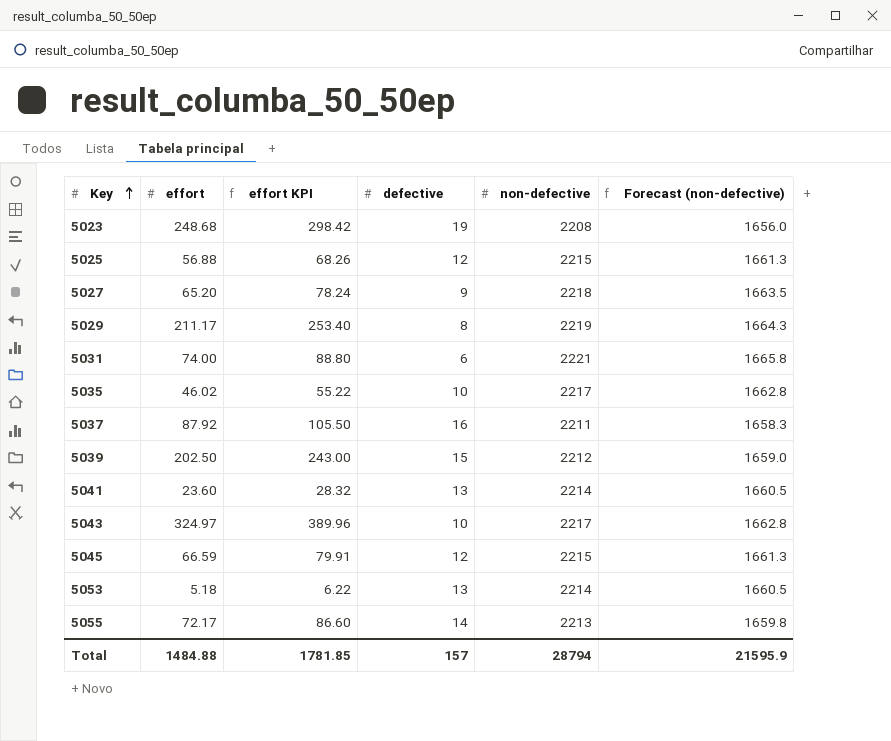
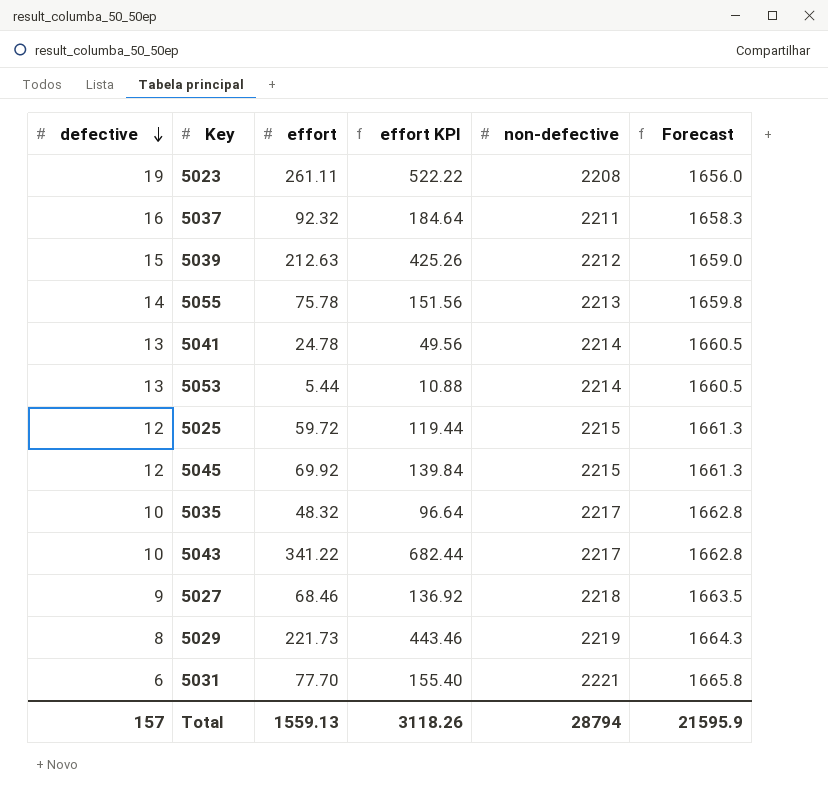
row order: Key ascending -> defective descending
column defective | position: 4 -> 1
column effort KPI | formula: [effort] * 1.2 -> [effort] * 2
column name: Forecast (non-defective) -> Forecast
5023 | effort: 248.68 -> 261.11
5037 | effort: 87.92 -> 92.32
5039 | effort: 202.50 -> 212.63
5055 | effort: 72.17 -> 75.78
5041 | effort: 23.60 -> 24.78
5053 | effort: 5.18 -> 5.44
5025 | effort: 56.88 -> 59.72
5045 | effort: 66.59 -> 69.92
5035 | effort: 46.02 -> 48.32
5043 | effort: 324.97 -> 341.22
5027 | effort: 65.20 -> 68.46
5029 | effort: 211.17 -> 221.73
5031 | effort: 74.00 -> 77.70
Total | effort: 1484.88 -> 1559.13
Total | effort KPI: 1781.85 -> 3118.26

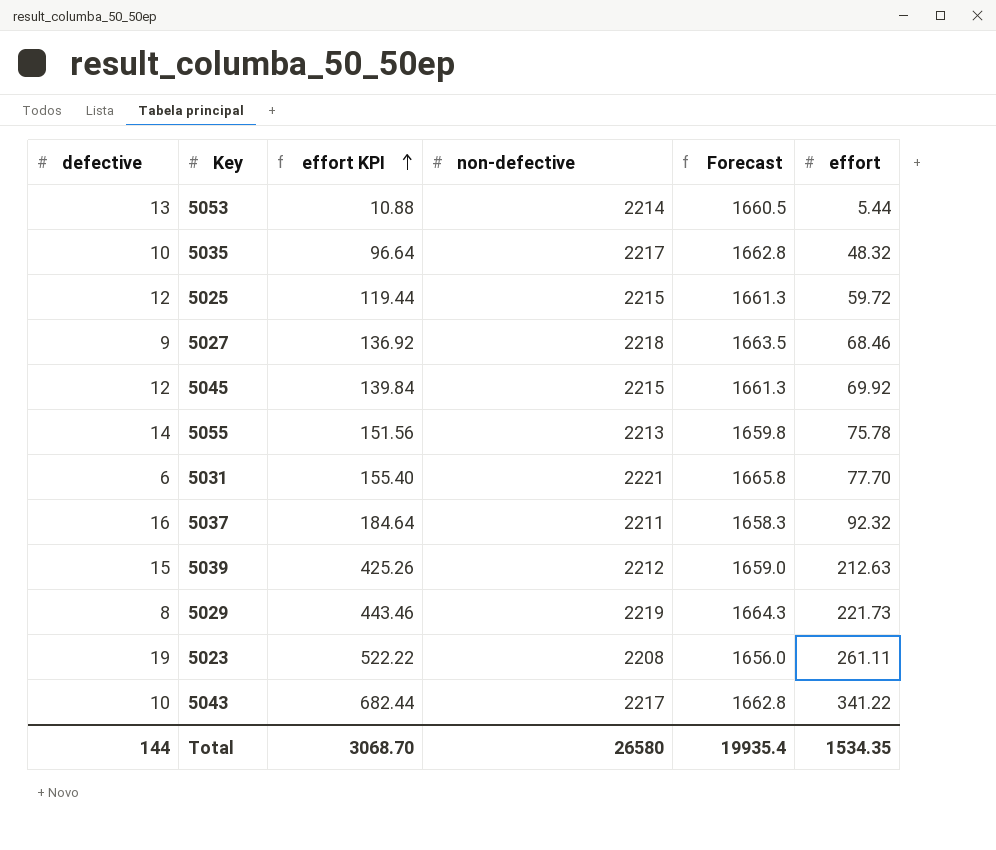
row order: defective descending -> effort KPI ascending
column effort | position: 3 -> 6
row 5041: 13 | 24.78 | 49.56 | 2214 | 1660.5 -> none
Total | defective: 157 -> 144
Total | effort KPI: 3118.26 -> 3068.70
Total | non-defective: 28794 -> 26580
Total | Forecast: 21595.9 -> 19935.4
Total | effort: 1559.13 -> 1534.35

